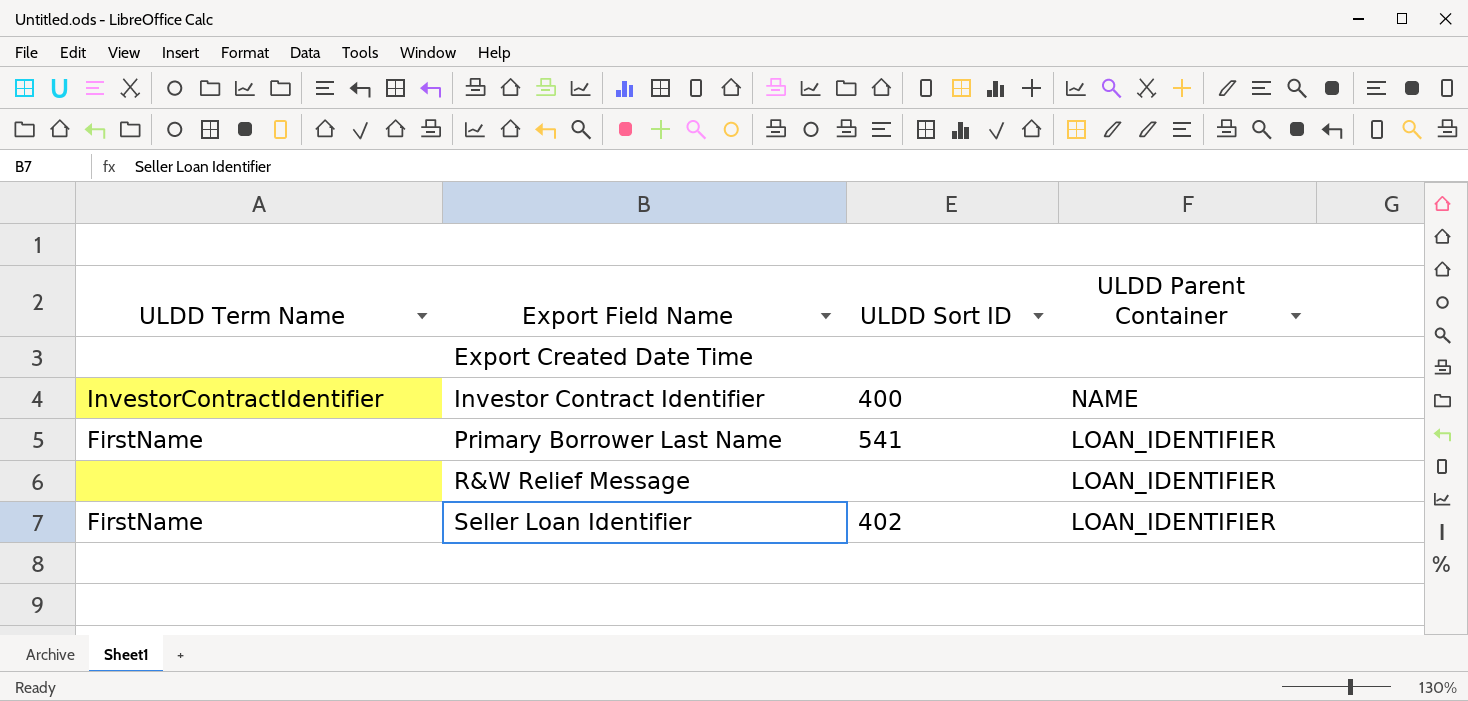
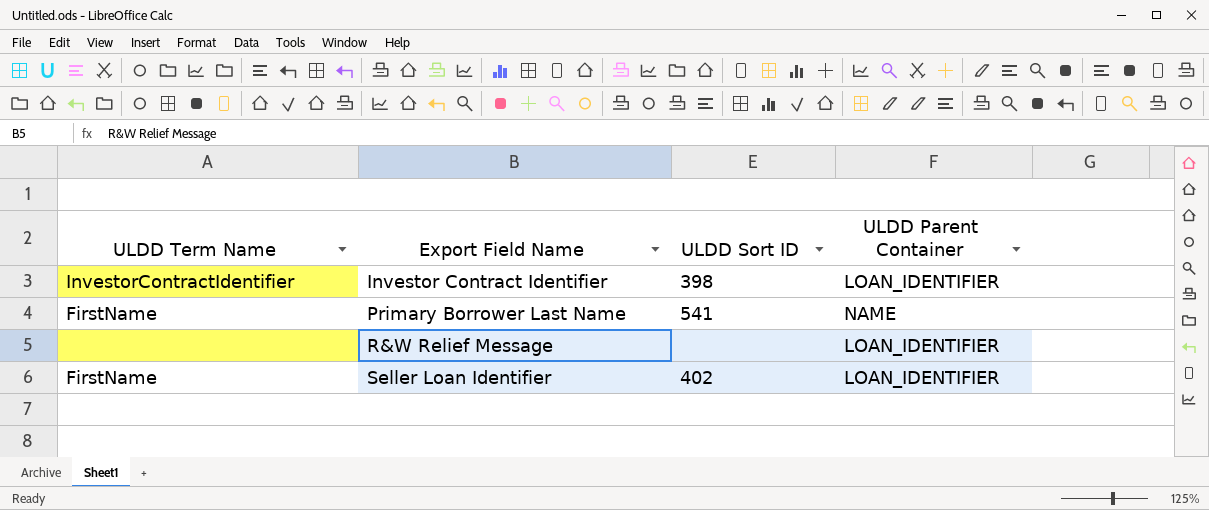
row Export Created Date Time: none | none | none -> none
Investor Contract Identifier | ULDD Sort ID: 400 -> 398
Investor Contract Identifier | ULDD Parent Container: NAME -> LOAN_IDENTIFIER
Primary Borrower Last Name | ULDD Parent Container: LOAN_IDENTIFIER -> NAME

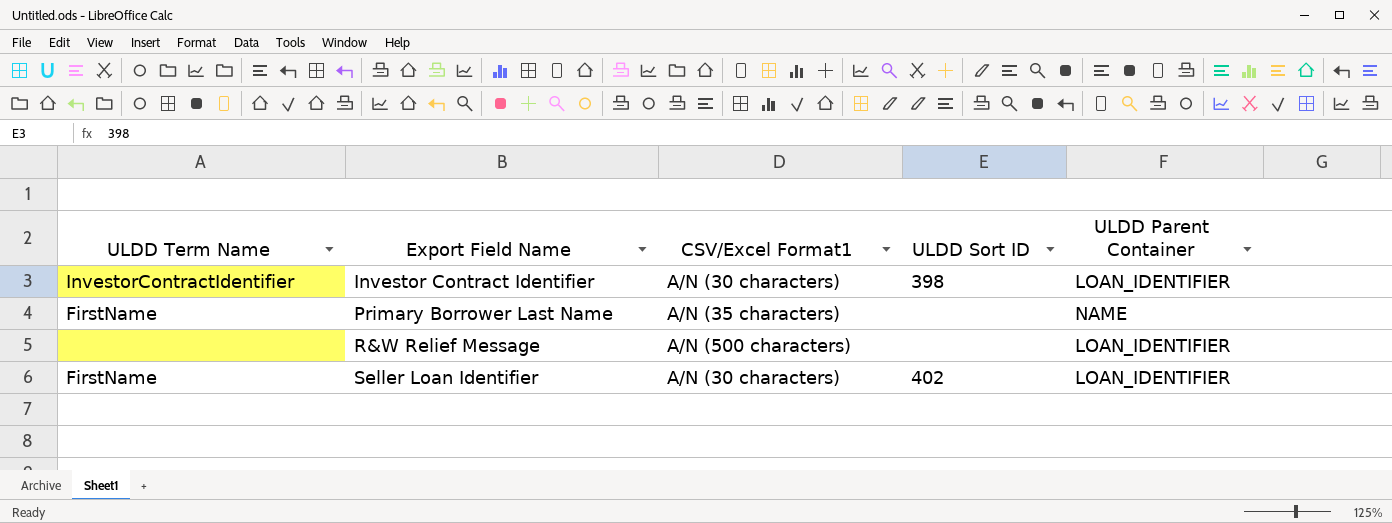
column CSV/Excel Format1 | position: none -> 3
Primary Borrower Last Name | ULDD Sort ID: 541 -> none

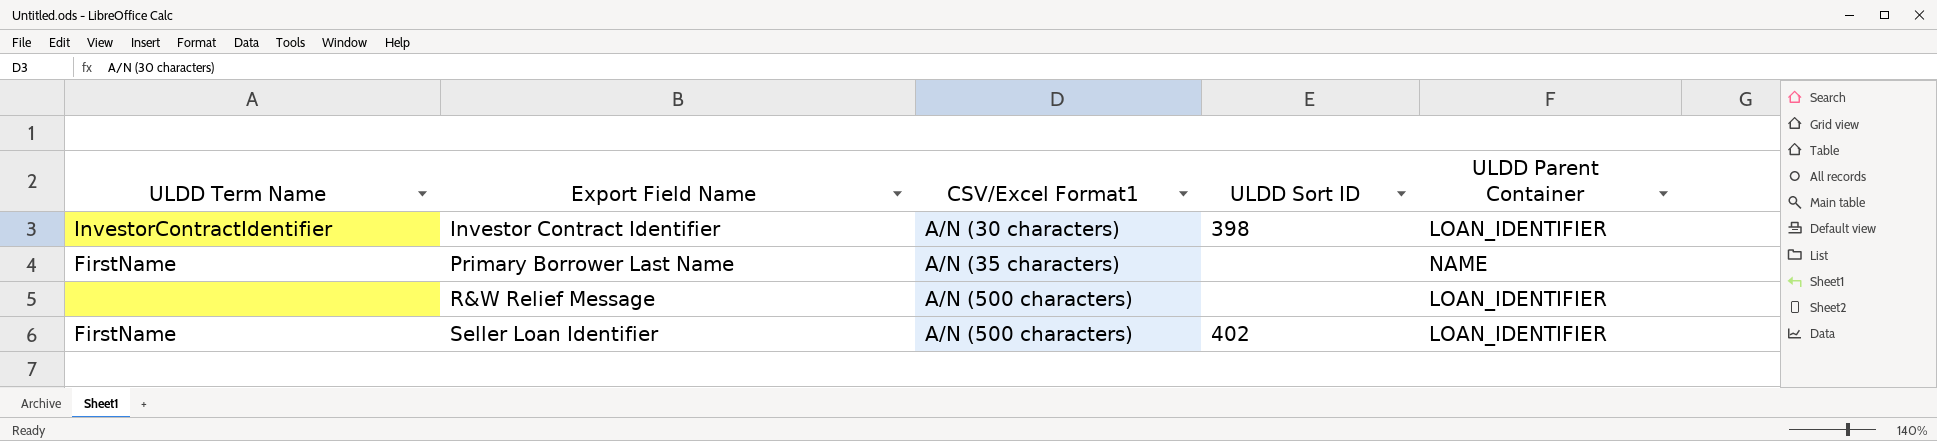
Seller Loan Identifier | CSV/Excel Format1: A/N (30 characters) -> A/N (500 characters)

